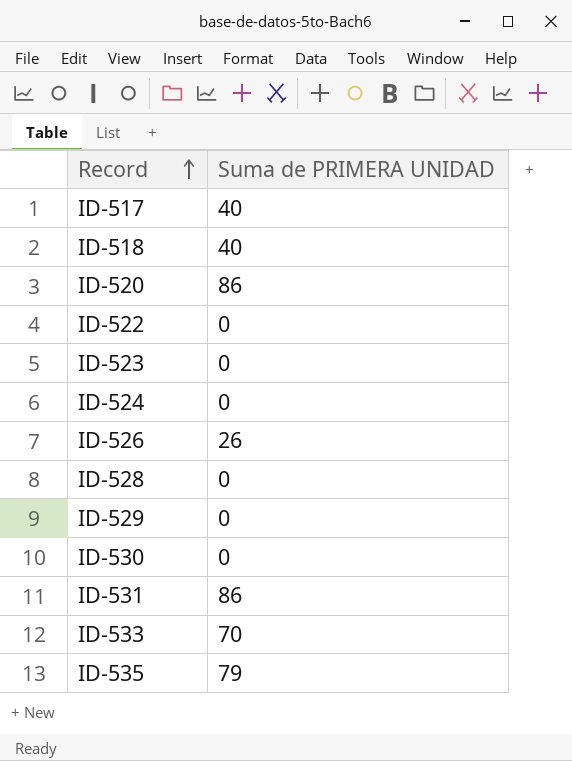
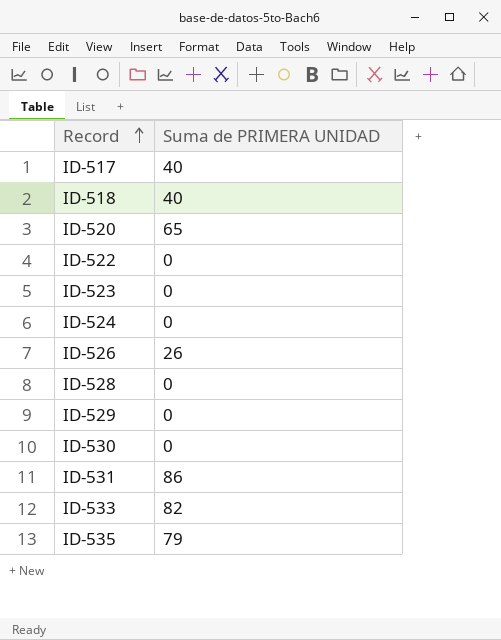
ID-520 | Suma de PRIMERA UNIDAD: 86 -> 65
ID-533 | Suma de PRIMERA UNIDAD: 70 -> 82

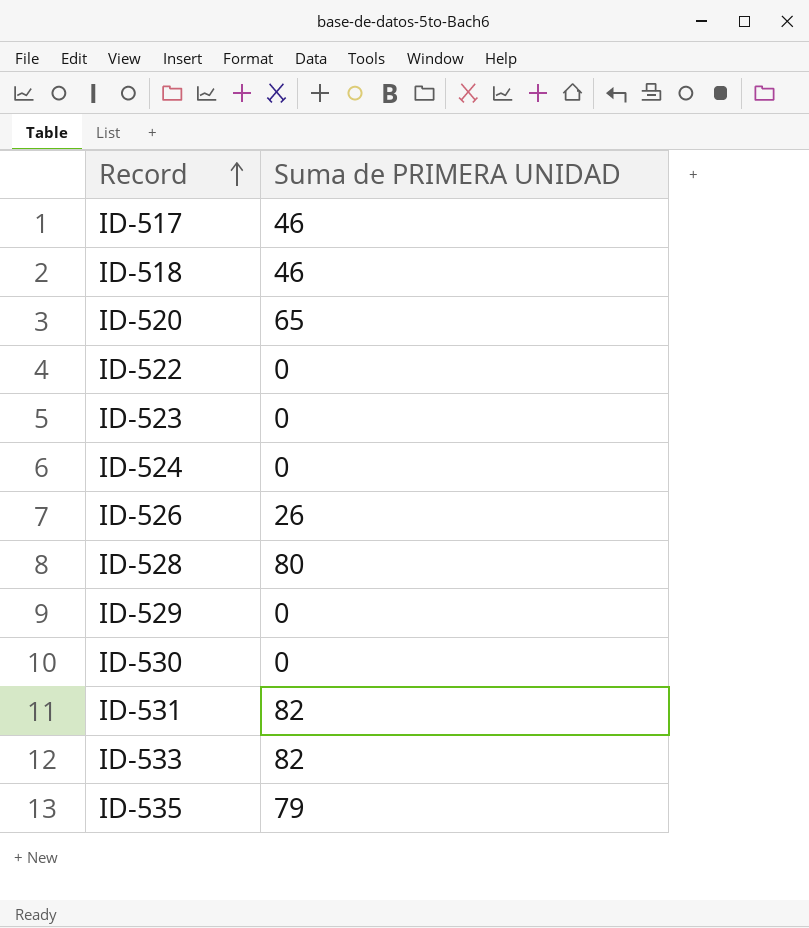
ID-517 | Suma de PRIMERA UNIDAD: 40 -> 46
ID-518 | Suma de PRIMERA UNIDAD: 40 -> 46
ID-528 | Suma de PRIMERA UNIDAD: 0 -> 80
ID-531 | Suma de PRIMERA UNIDAD: 86 -> 82

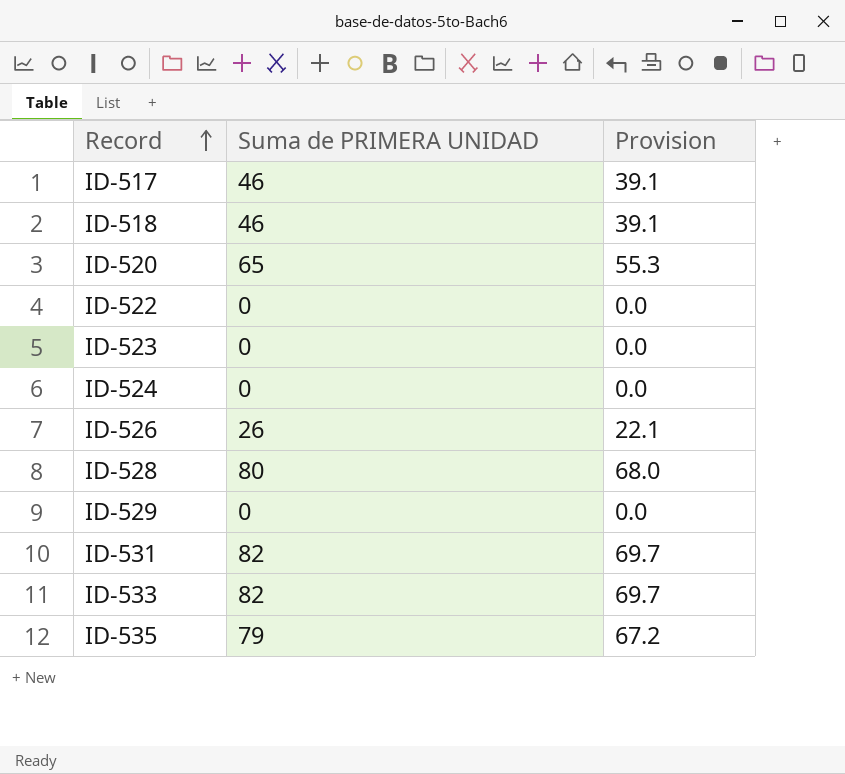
column Provision | formula: none -> [Suma de PRIMERA UNIDAD] * 0.85
row ID-530: 0 -> none

